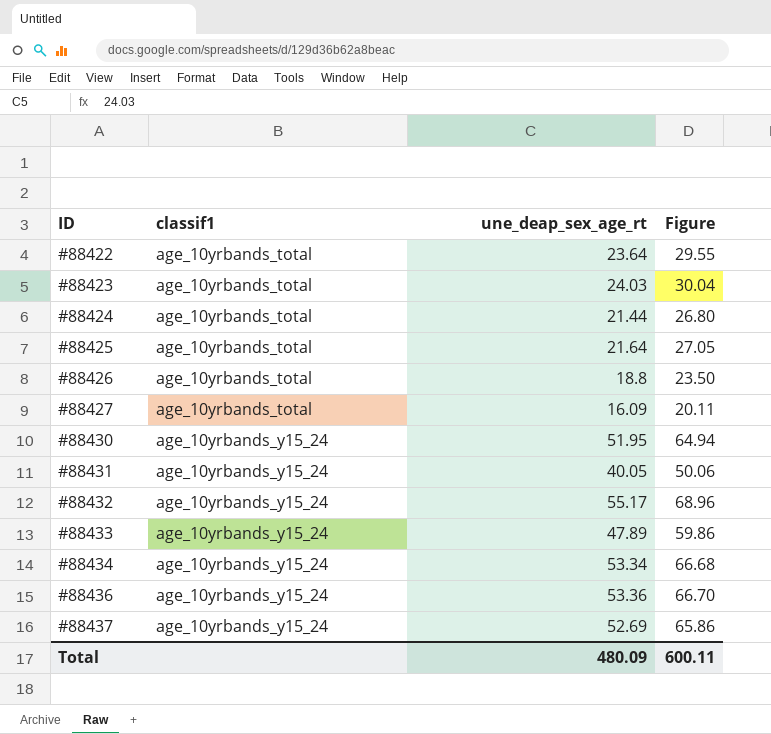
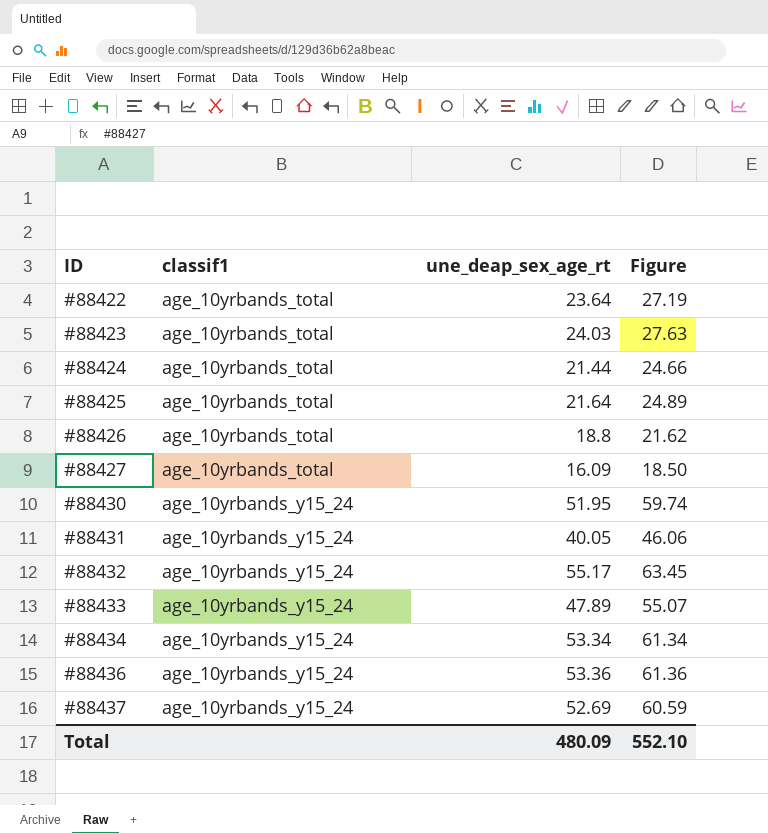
column Figure | formula: [une_deap_sex_age_rt] * 1.25 -> [une_deap_sex_age_rt] * 1.15
Total | Figure: 600.11 -> 552.10

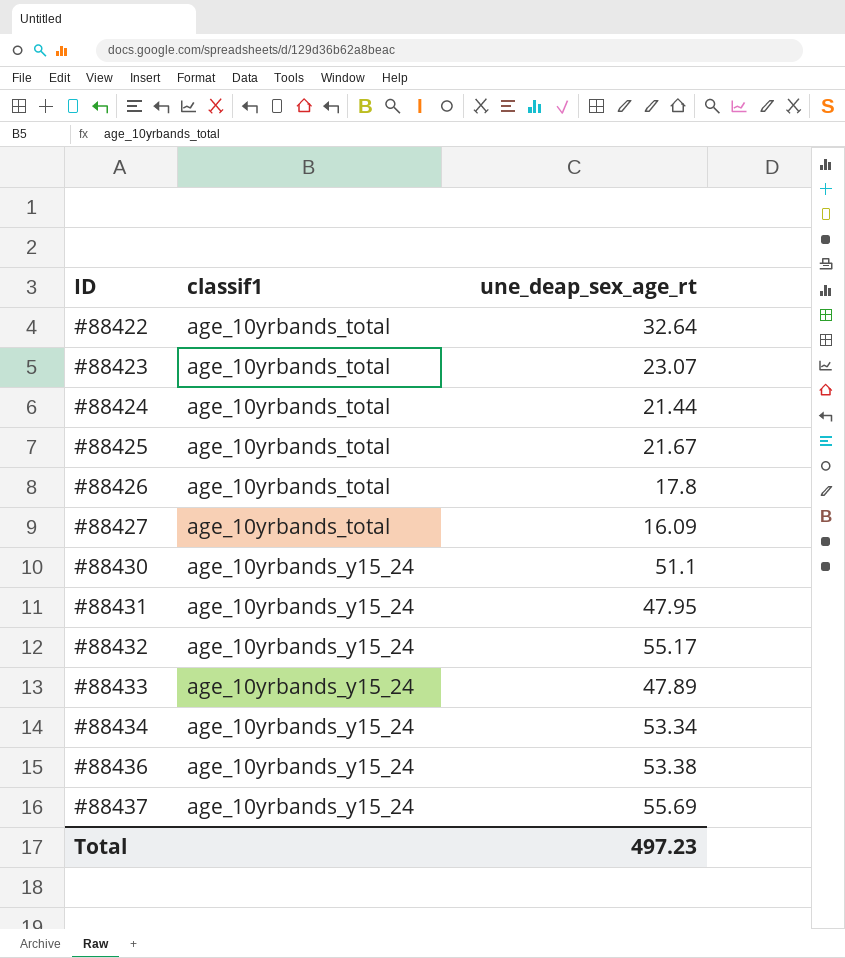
column Figure | formula: [une_deap_sex_age_rt] * 1.15 -> none
#88422 | une_deap_sex_age_rt: 23.64 -> 32.64
#88423 | une_deap_sex_age_rt: 24.03 -> 23.07
#88425 | une_deap_sex_age_rt: 21.64 -> 21.67
#88426 | une_deap_sex_age_rt: 18.8 -> 17.8
#88430 | une_deap_sex_age_rt: 51.95 -> 51.1
#88431 | une_deap_sex_age_rt: 40.05 -> 47.95
#88436 | une_deap_sex_age_rt: 53.36 -> 53.38
#88437 | une_deap_sex_age_rt: 52.69 -> 55.69
Total | une_deap_sex_age_rt: 480.09 -> 497.23

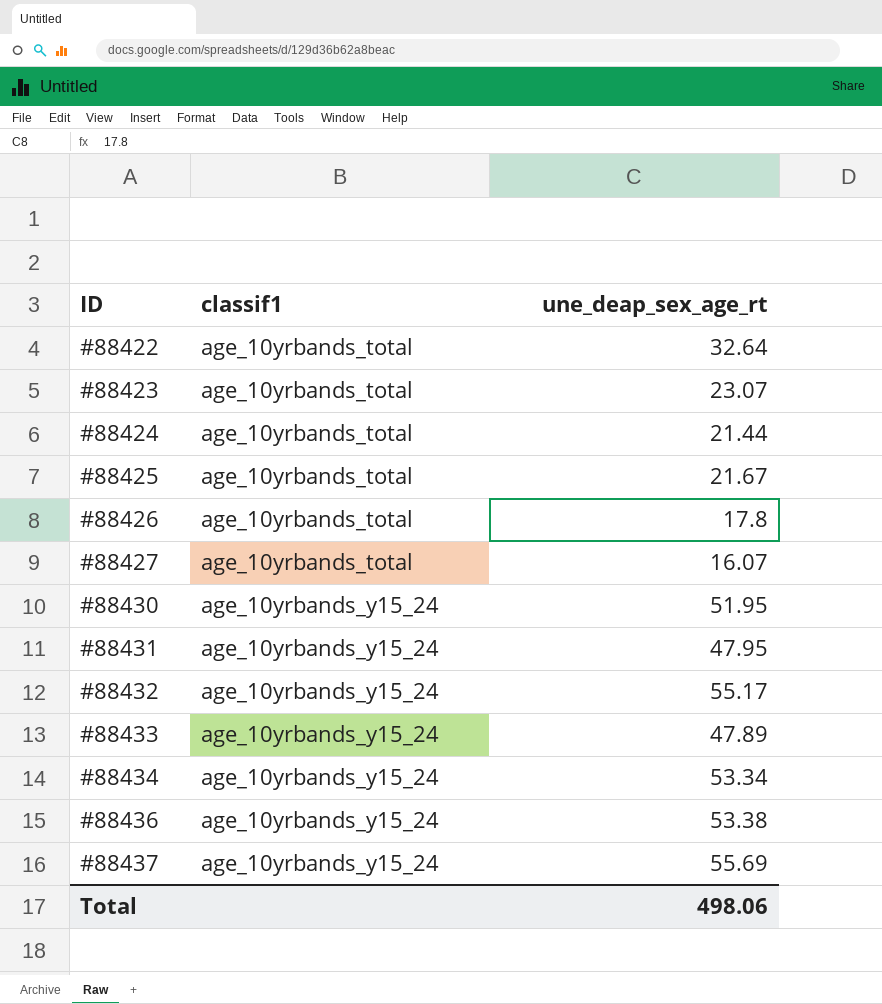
#88427 | une_deap_sex_age_rt: 16.09 -> 16.07
#88430 | une_deap_sex_age_rt: 51.1 -> 51.95
Total | une_deap_sex_age_rt: 497.23 -> 498.06

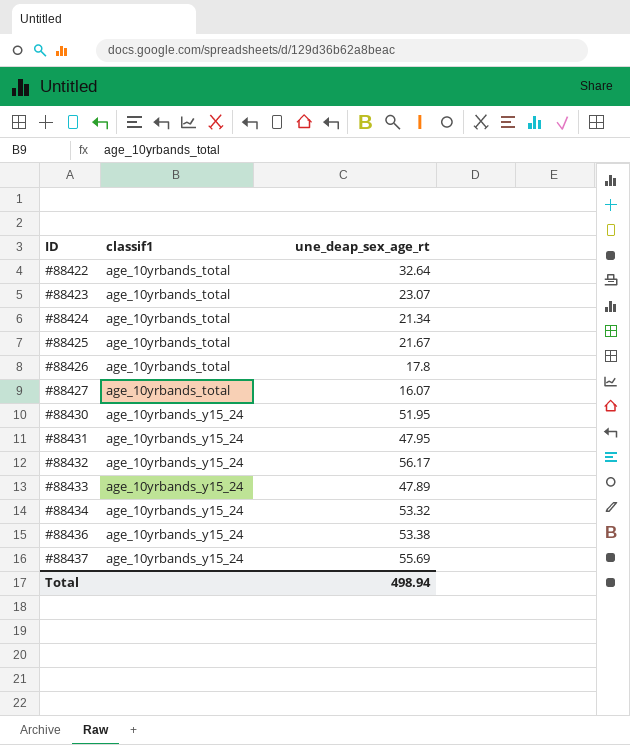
#88424 | une_deap_sex_age_rt: 21.44 -> 21.34
#88432 | une_deap_sex_age_rt: 55.17 -> 56.17
#88434 | une_deap_sex_age_rt: 53.34 -> 53.32
Total | une_deap_sex_age_rt: 498.06 -> 498.94

